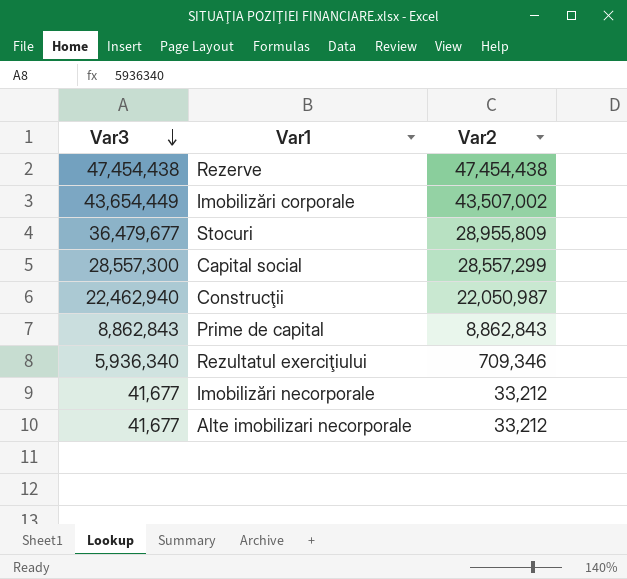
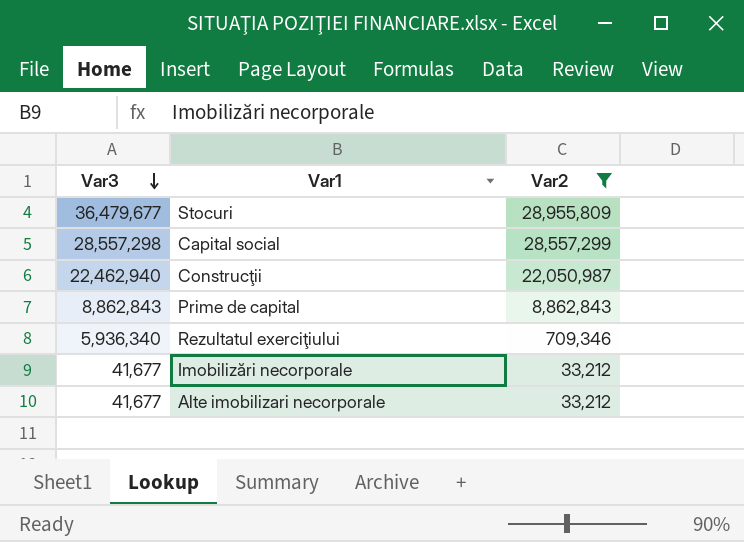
filter: none -> Var2 <= 28,955,809
Capital social | Var3: 28,557,300 -> 28,557,298

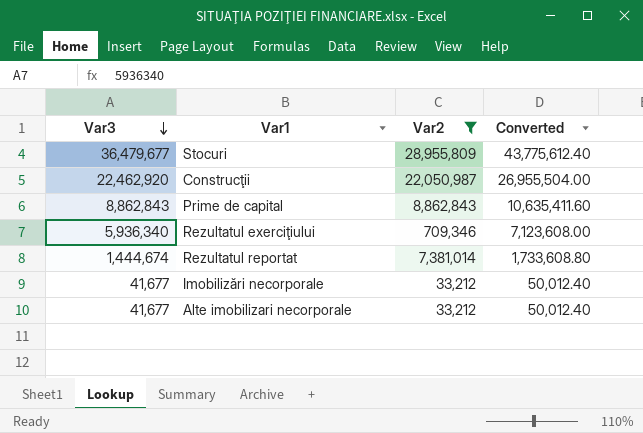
column Converted | formula: none -> [Var3] * 1.2
row Capital social: 28,557,298 | 28,557,299 -> none
Construcţii | Var3: 22,462,940 -> 22,462,920
row Rezultatul reportat: none -> 1,444,674 | 7,381,014 | 1,733,608.80

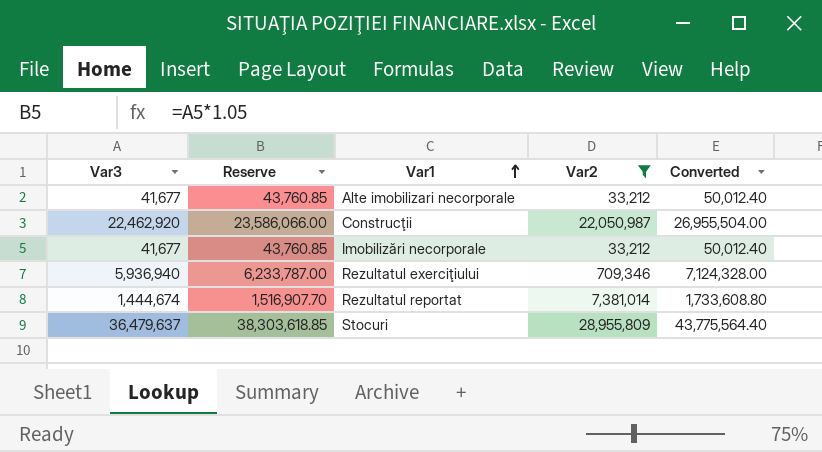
row order: Var3 descending -> Var1 ascending
column Reserve | formula: none -> [Var3] * 1.05
row Prime de capital: 8,862,843 | 8,862,843 | 10,635,411.60 -> none
Rezultatul exerciţiului | Var3: 5,936,340 -> 5,936,940
Rezultatul exerciţiului | Converted: 7,123,608.00 -> 7,124,328.00
Stocuri | Var3: 36,479,677 -> 36,479,637
Stocuri | Converted: 43,775,612.40 -> 43,775,564.40

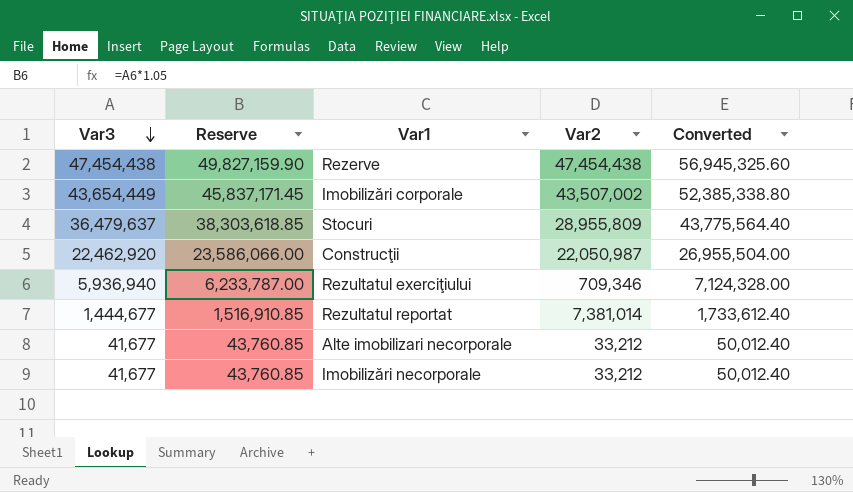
filter: Var2 <= 28,955,809 -> none
row order: Var1 ascending -> Var3 descending
Rezultatul reportat | Var3: 1,444,674 -> 1,444,677
Rezultatul reportat | Reserve: 1,516,907.70 -> 1,516,910.85
Rezultatul reportat | Converted: 1,733,608.80 -> 1,733,612.40

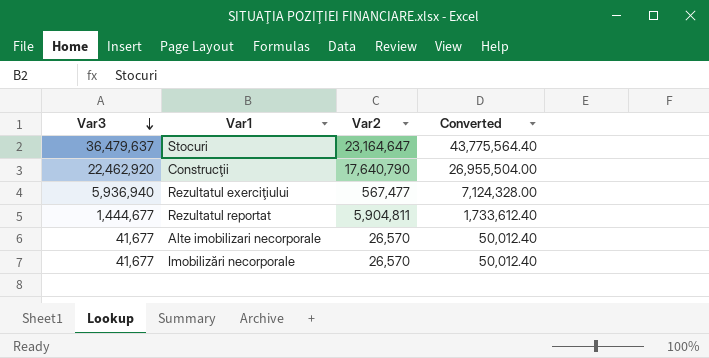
column Reserve | formula: [Var3] * 1.05 -> none
row Rezerve: 47,454,438 | 49,827,159.90 | 47,454,438 | 56,945,325.60 -> none
row Imobilizări corporale: 43,654,449 | 45,837,171.45 | 43,507,002 | 52,385,338.80 -> none
Stocuri | Var2: 28,955,809 -> 23,164,647
Construcţii | Var2: 22,050,987 -> 17,640,790
Rezultatul exerciţiului | Var2: 709,346 -> 567,477
Rezultatul reportat | Var2: 7,381,014 -> 5,904,811
Alte imobilizari necorporale | Var2: 33,212 -> 26,570
Imobilizări necorporale | Var2: 33,212 -> 26,570

